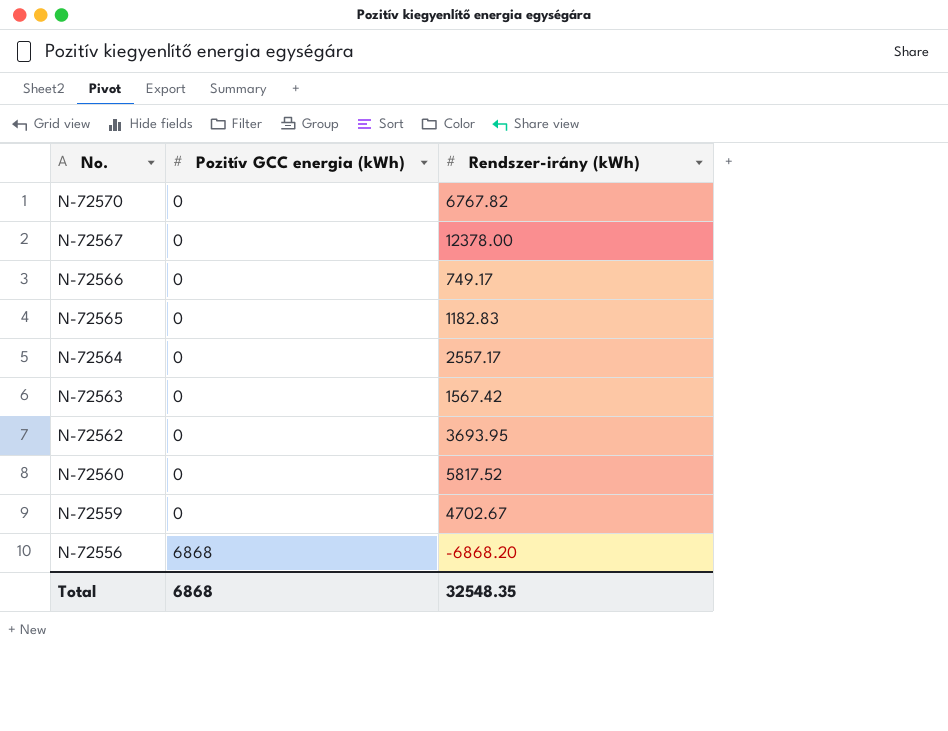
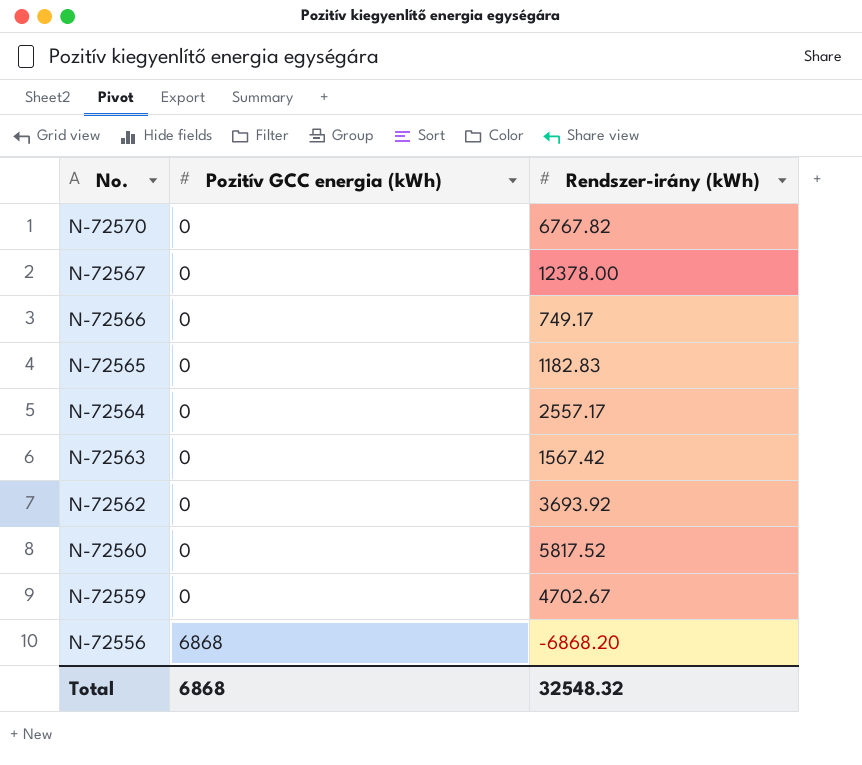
N-72562 | Rendszer-irány (kWh): 3693.95 -> 3693.92
Total | Rendszer-irány (kWh): 32548.35 -> 32548.32

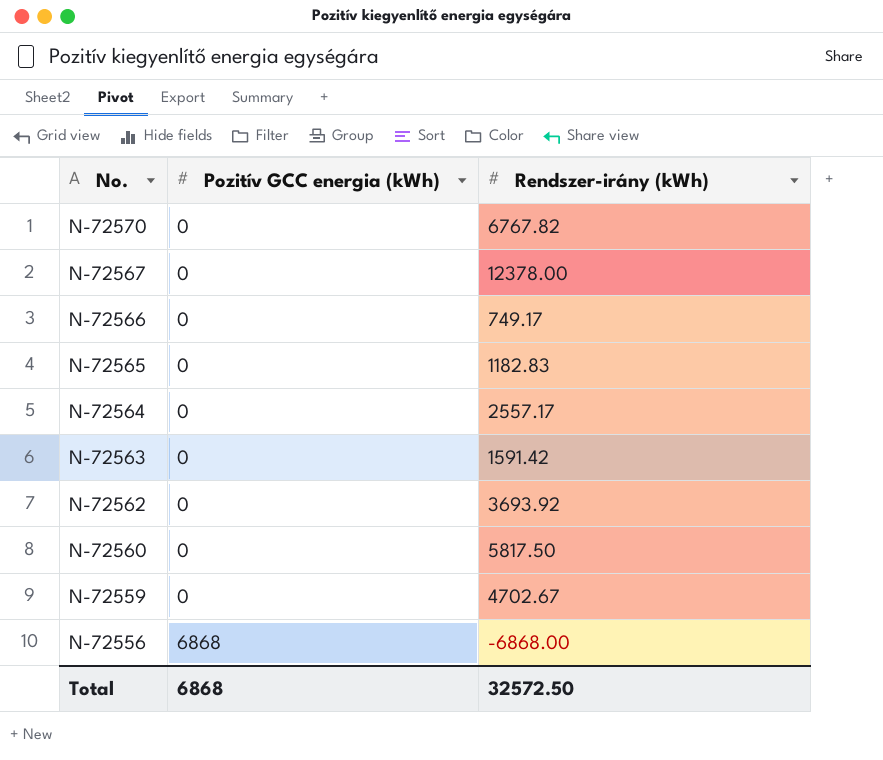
N-72563 | Rendszer-irány (kWh): 1567.42 -> 1591.42
N-72560 | Rendszer-irány (kWh): 5817.52 -> 5817.50
N-72556 | Rendszer-irány (kWh): -6868.20 -> -6868.00
Total | Rendszer-irány (kWh): 32548.32 -> 32572.50

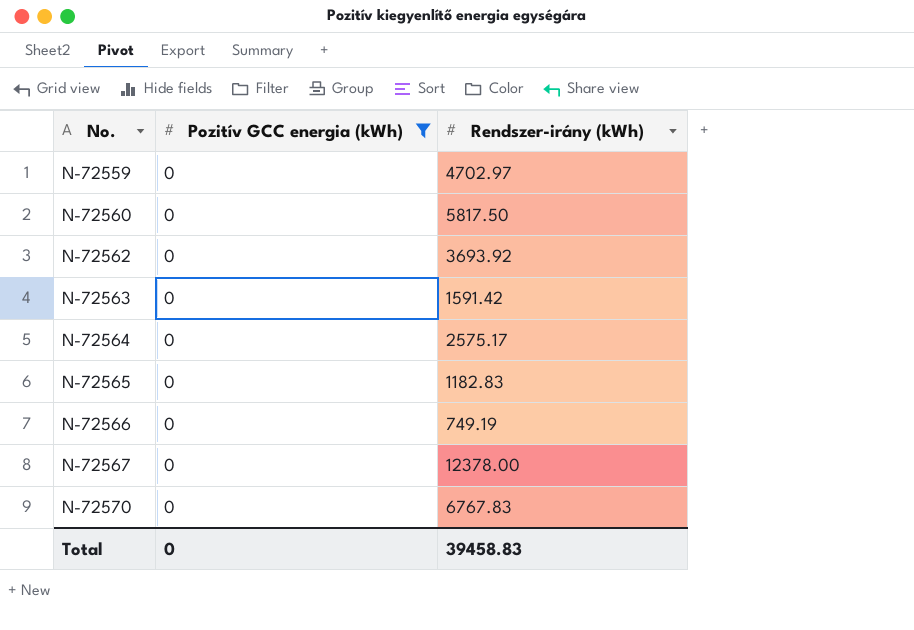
filter: none -> Pozitív GCC energia (kWh) = 0
row order: No. descending -> No. ascending
N-72559 | Rendszer-irány (kWh): 4702.67 -> 4702.97
N-72564 | Rendszer-irány (kWh): 2557.17 -> 2575.17
N-72566 | Rendszer-irány (kWh): 749.17 -> 749.19
N-72570 | Rendszer-irány (kWh): 6767.82 -> 6767.83
Total | Pozitív GCC energia (kWh): 6868 -> 0
Total | Rendszer-irány (kWh): 32572.50 -> 39458.83

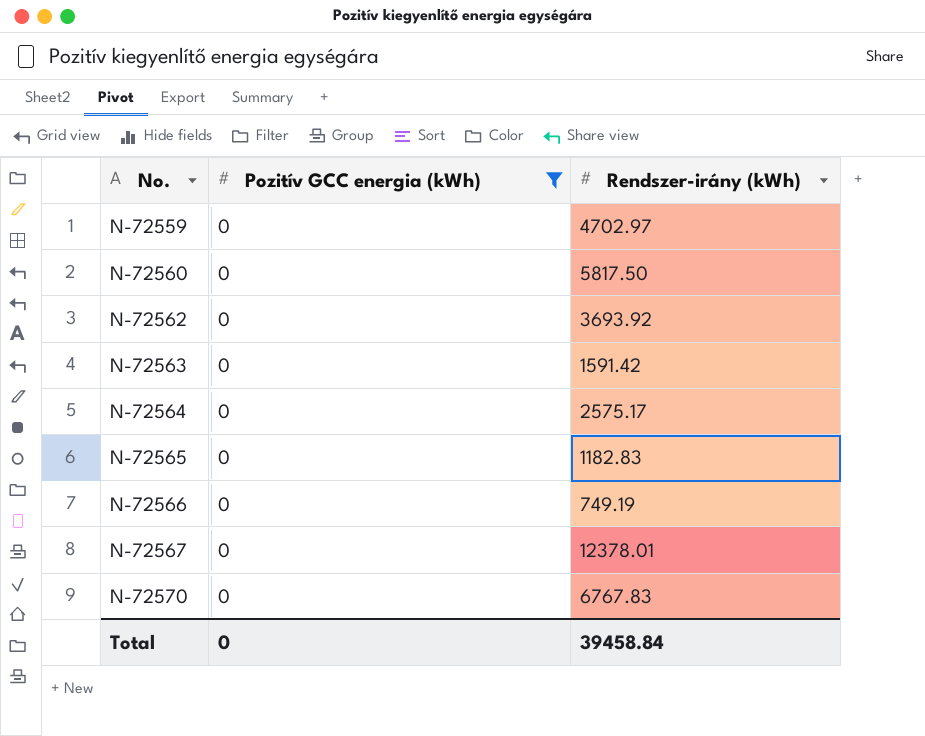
N-72567 | Rendszer-irány (kWh): 12378.00 -> 12378.01
Total | Rendszer-irány (kWh): 39458.83 -> 39458.84

